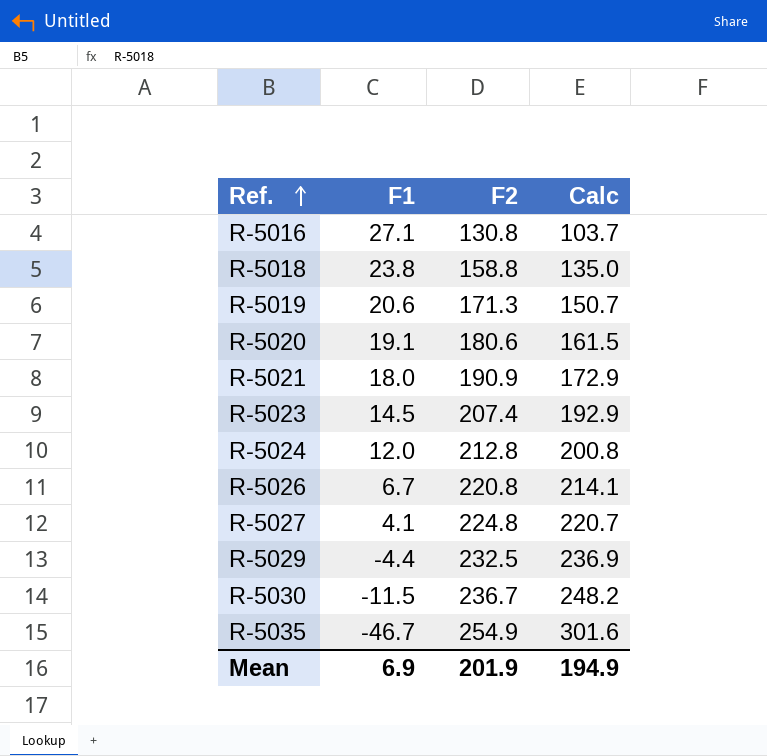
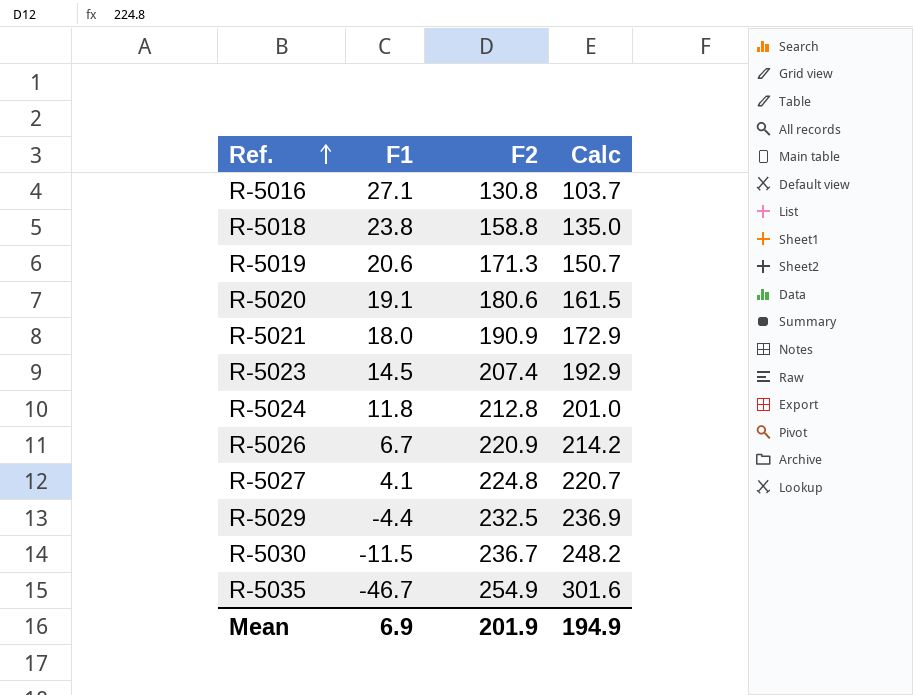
R-5024 | F1: 12.0 -> 11.8
R-5024 | Calc: 200.8 -> 201.0
R-5026 | F2: 220.8 -> 220.9
R-5026 | Calc: 214.1 -> 214.2

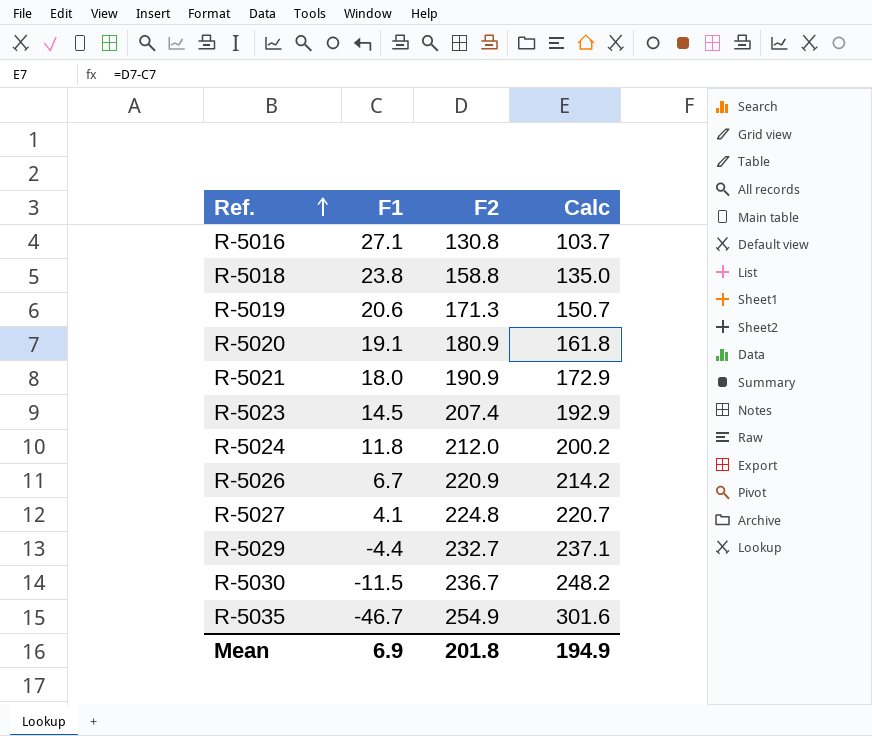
R-5020 | F2: 180.6 -> 180.9
R-5020 | Calc: 161.5 -> 161.8
R-5024 | F2: 212.8 -> 212.0
R-5024 | Calc: 201.0 -> 200.2
R-5029 | F2: 232.5 -> 232.7
R-5029 | Calc: 236.9 -> 237.1
Mean | F2: 201.9 -> 201.8

